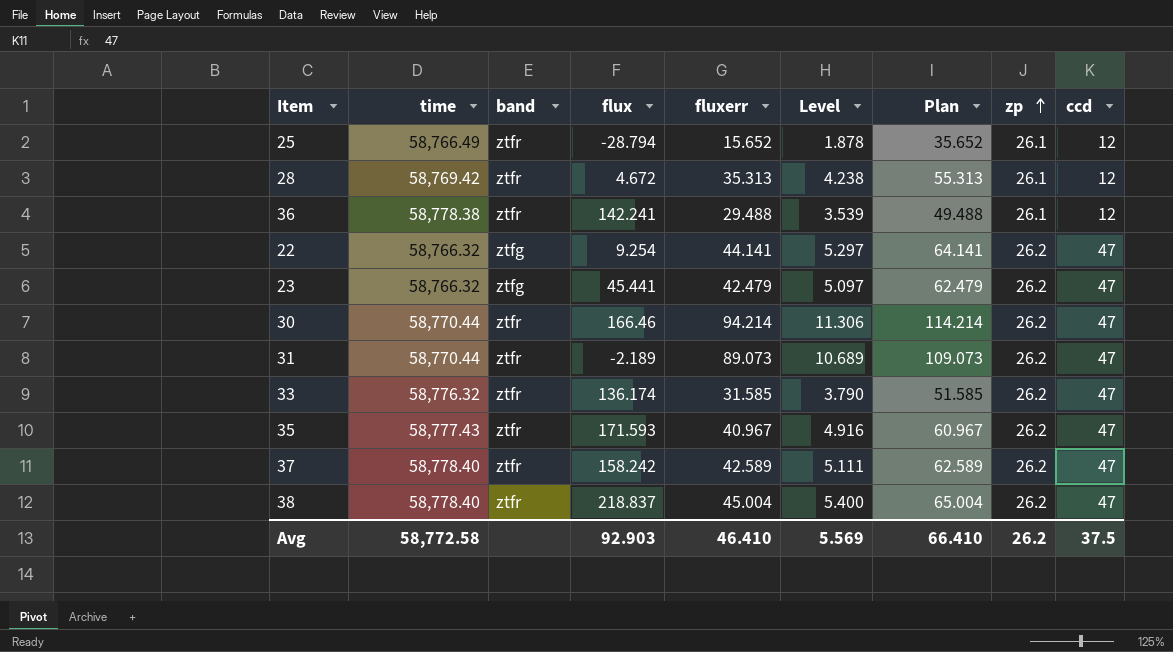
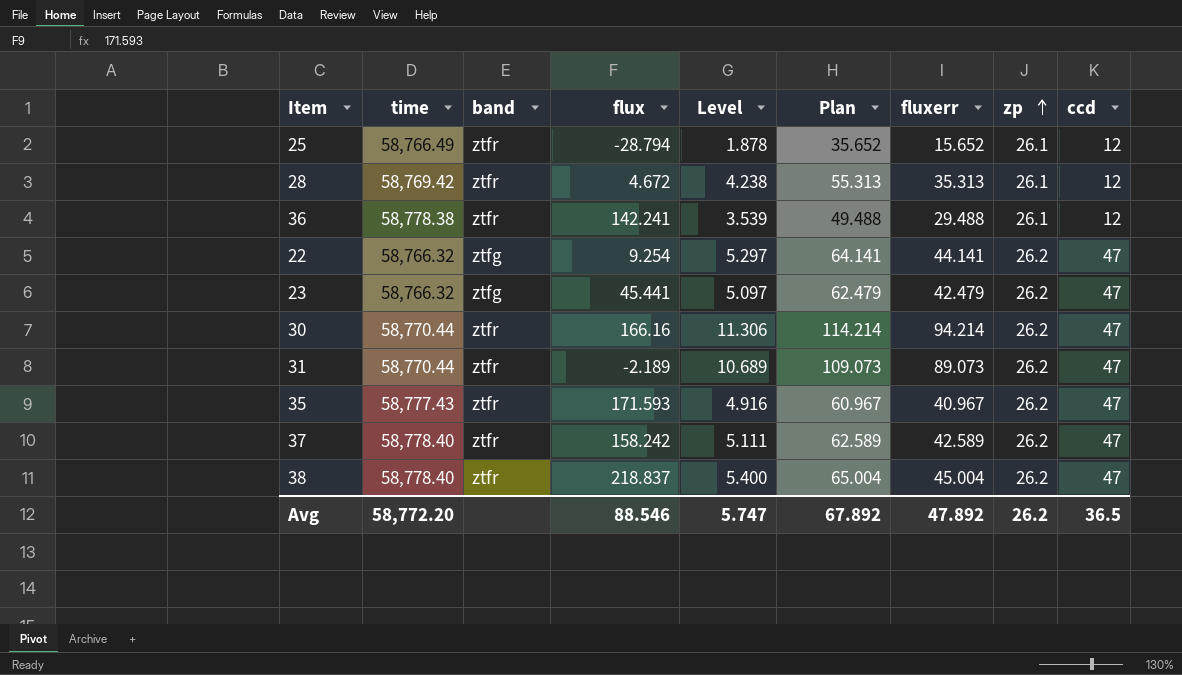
column fluxerr | position: 5 -> 7
row 33: 58,776.32 | ztfr | 136.174 | 31.585 | 3.790 | 51.585 | 26.2 | 47 -> none
30 | flux: 166.46 -> 166.16
Avg | time: 58,772.58 -> 58,772.20
Avg | flux: 92.903 -> 88.546
Avg | Level: 5.569 -> 5.747
Avg | Plan: 66.410 -> 67.892
Avg | fluxerr: 46.410 -> 47.892
Avg | ccd: 37.5 -> 36.5

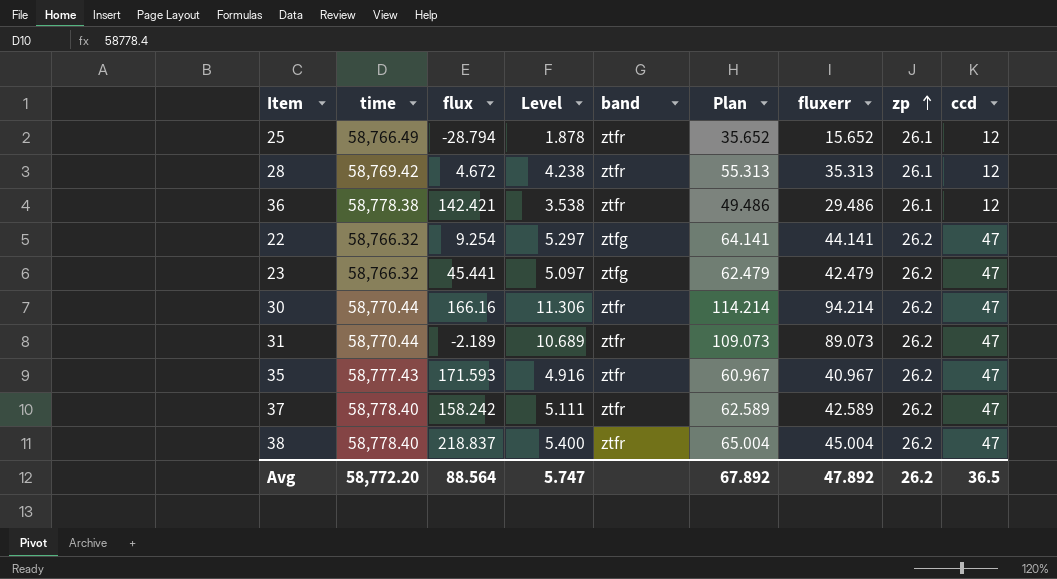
column band | position: 3 -> 5
36 | flux: 142.241 -> 142.421
36 | Level: 3.539 -> 3.538
36 | Plan: 49.488 -> 49.486
36 | fluxerr: 29.488 -> 29.486
Avg | flux: 88.546 -> 88.564

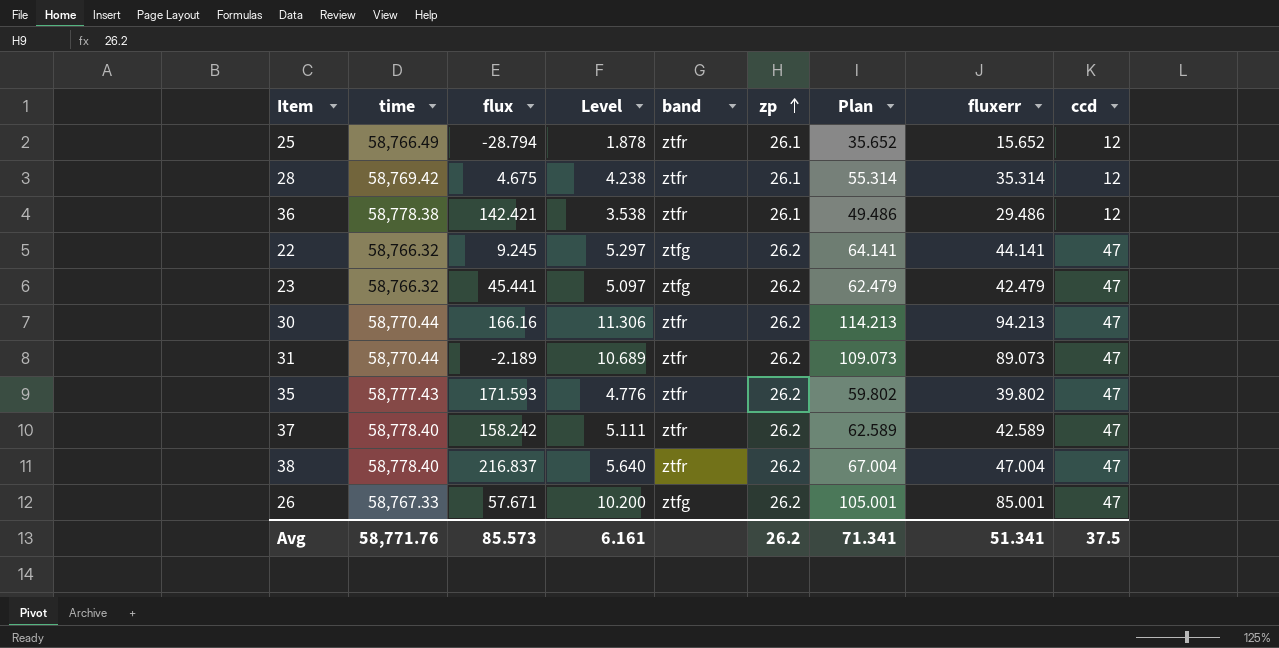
column zp | position: 8 -> 6
28 | flux: 4.672 -> 4.675
28 | Plan: 55.313 -> 55.314
28 | fluxerr: 35.313 -> 35.314
22 | flux: 9.254 -> 9.245
30 | Plan: 114.214 -> 114.213
30 | fluxerr: 94.214 -> 94.213
35 | Level: 4.916 -> 4.776
35 | Plan: 60.967 -> 59.802
35 | fluxerr: 40.967 -> 39.802
38 | flux: 218.837 -> 216.837
38 | Level: 5.400 -> 5.640
38 | Plan: 65.004 -> 67.004
38 | fluxerr: 45.004 -> 47.004
row 26: none -> 58,767.33 | 57.671 | 10.200 | ztfg | 26.2 | 105.001 | 85.001 | 47
Avg | time: 58,772.20 -> 58,771.76
Avg | flux: 88.564 -> 85.573
Avg | Level: 5.747 -> 6.161
Avg | Plan: 67.892 -> 71.341
Avg | fluxerr: 47.892 -> 51.341
Avg | ccd: 36.5 -> 37.5

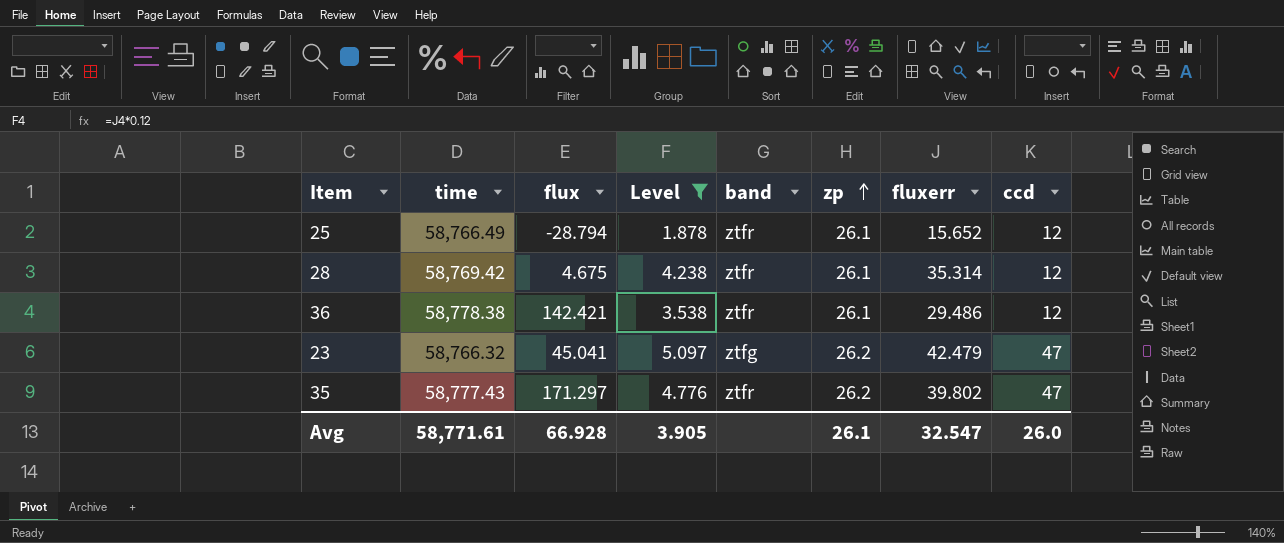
filter: none -> Level <= 5.097
column Plan | formula: [fluxerr] + 20 -> none
23 | flux: 45.441 -> 45.041
35 | flux: 171.593 -> 171.297
Avg | time: 58,771.76 -> 58,771.61
Avg | flux: 85.573 -> 66.928
Avg | Level: 6.161 -> 3.905
Avg | zp: 26.2 -> 26.1
Avg | fluxerr: 51.341 -> 32.547
Avg | ccd: 37.5 -> 26.0

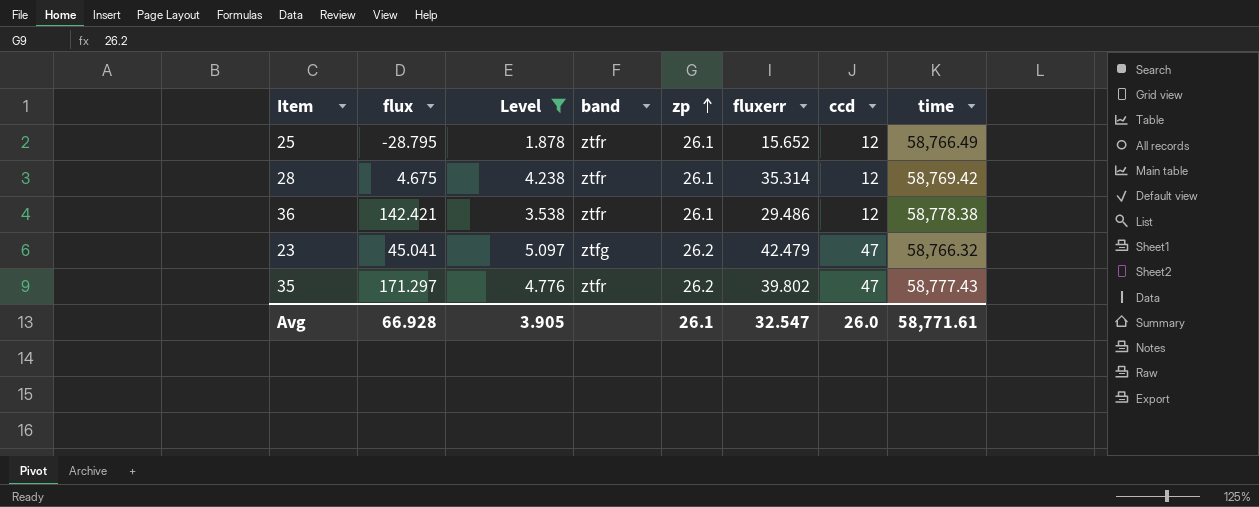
column time | position: 2 -> 8
25 | flux: -28.794 -> -28.795

